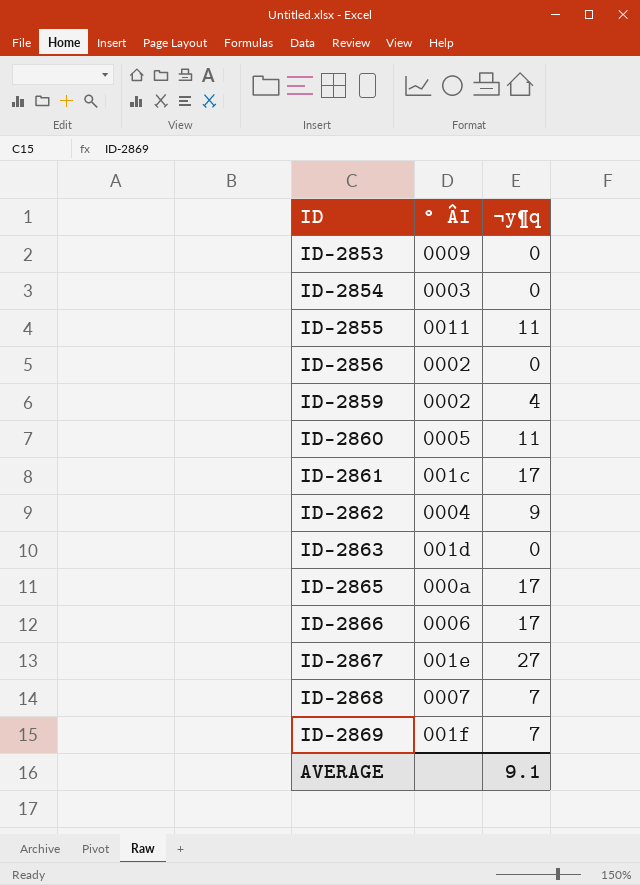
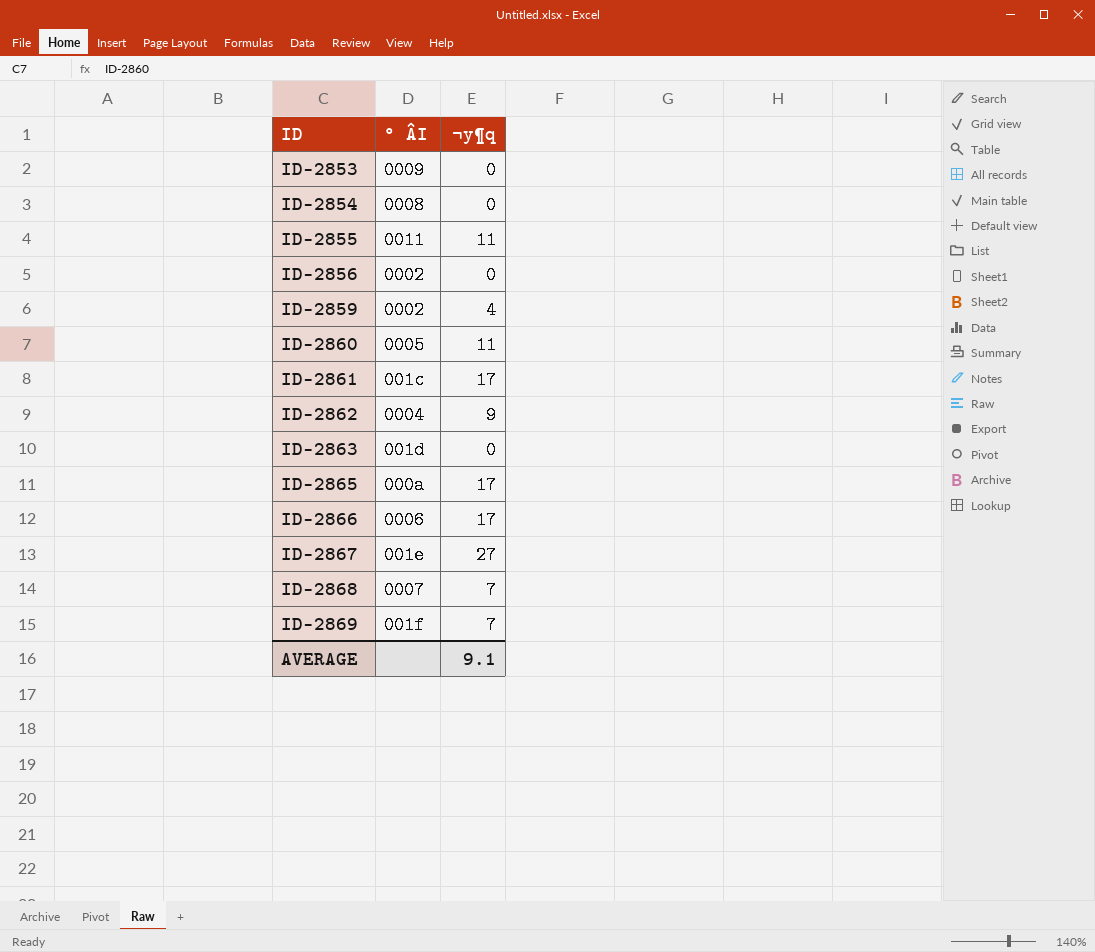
ID-2854 | ° ÂI: 0003 -> 0008

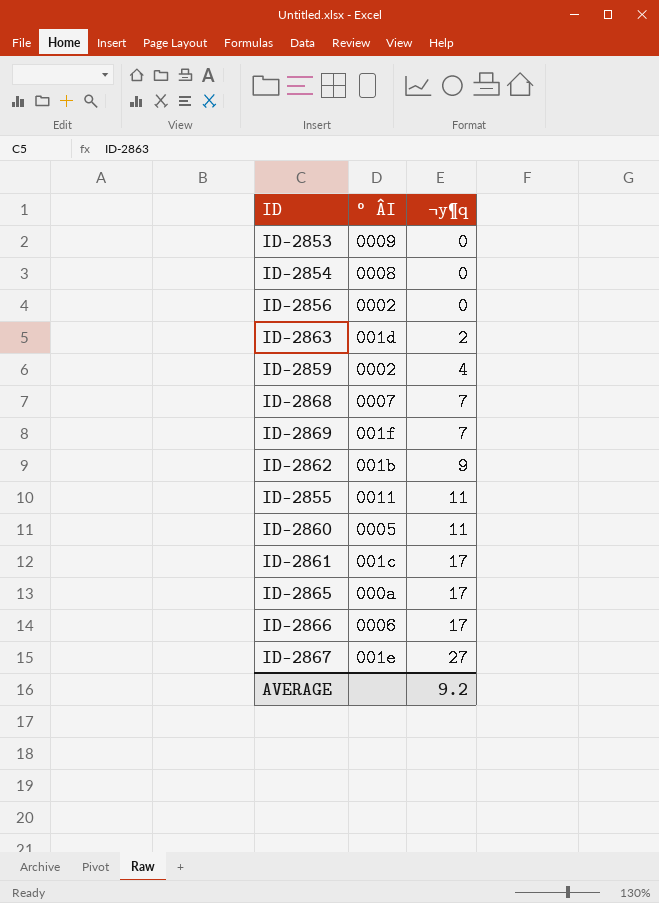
row order: ID ascending -> ¬y¶q ascending
ID-2863 | ¬y¶q: 0 -> 2
ID-2862 | ° ÂI: 0004 -> 001b
AVERAGE | ¬y¶q: 9.1 -> 9.2

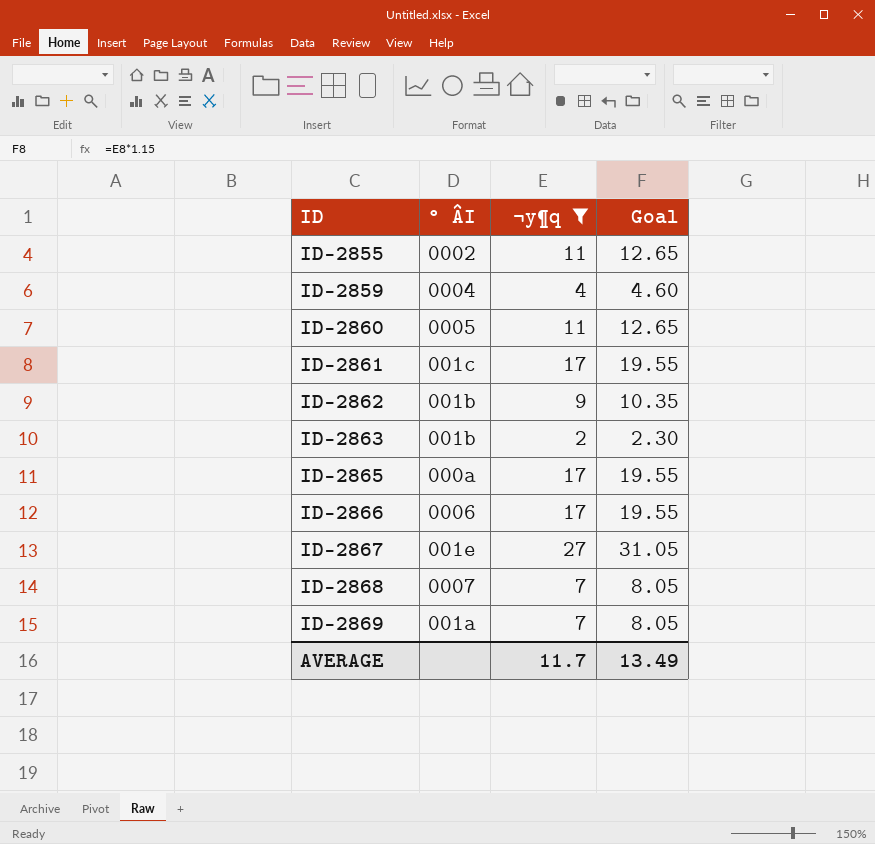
filter: none -> ¬y¶q != 0
row order: ¬y¶q ascending -> ID ascending
column Goal | formula: none -> [¬y¶q] * 1.15
ID-2855 | ° ÂI: 0011 -> 0002
ID-2859 | ° ÂI: 0002 -> 0004
ID-2863 | ° ÂI: 001d -> 001b
ID-2869 | ° ÂI: 001f -> 001a
AVERAGE | ¬y¶q: 9.2 -> 11.7

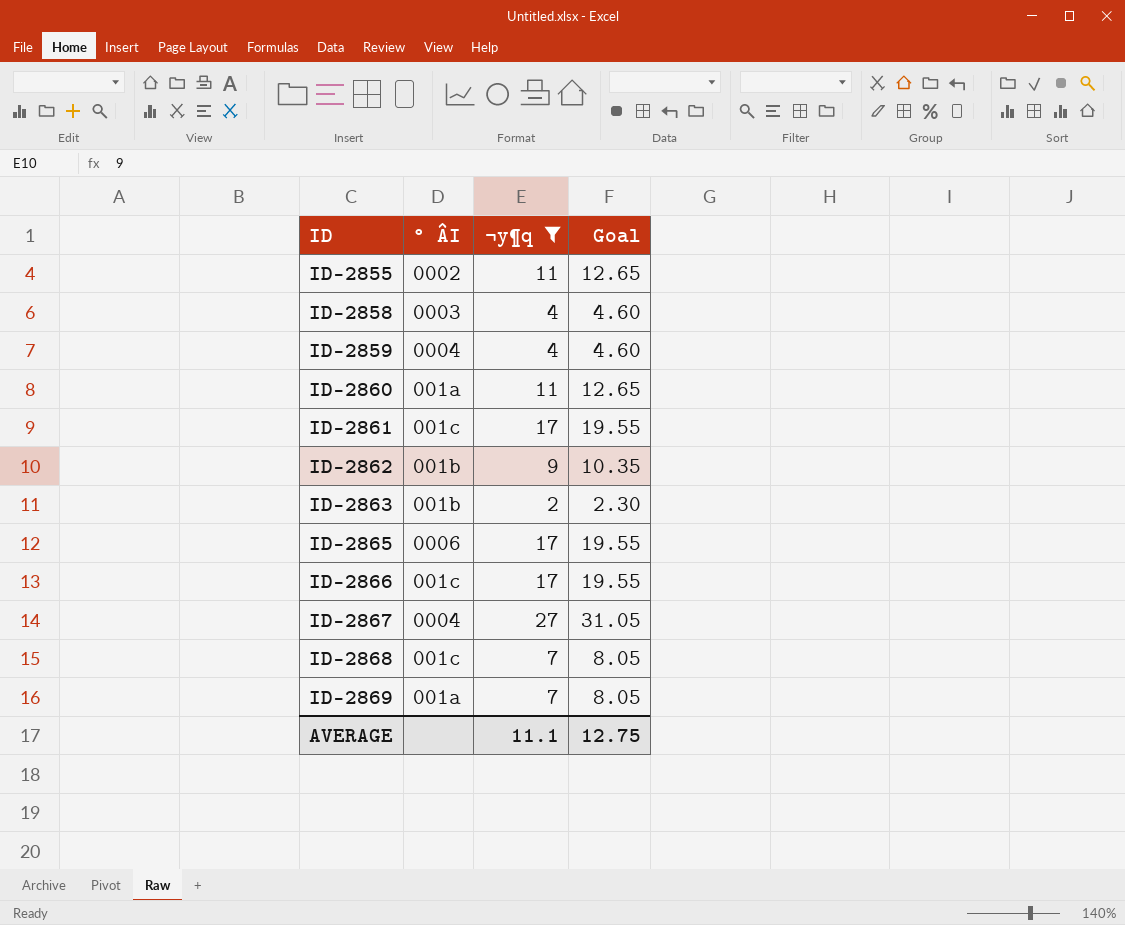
row ID-2858: none -> 0003 | 4 | 4.60
ID-2860 | ° ÂI: 0005 -> 001a
ID-2865 | ° ÂI: 000a -> 0006
ID-2866 | ° ÂI: 0006 -> 001c
ID-2867 | ° ÂI: 001e -> 0004
ID-2868 | ° ÂI: 0007 -> 001c
AVERAGE | ¬y¶q: 11.7 -> 11.1
AVERAGE | Goal: 13.49 -> 12.75

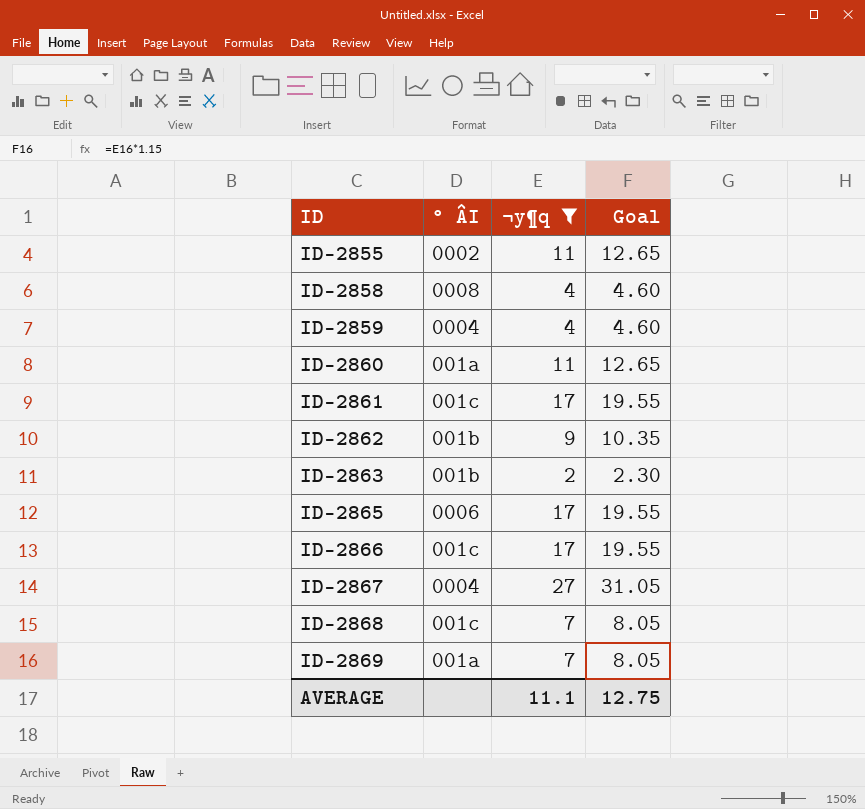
ID-2858 | ° ÂI: 0003 -> 0008

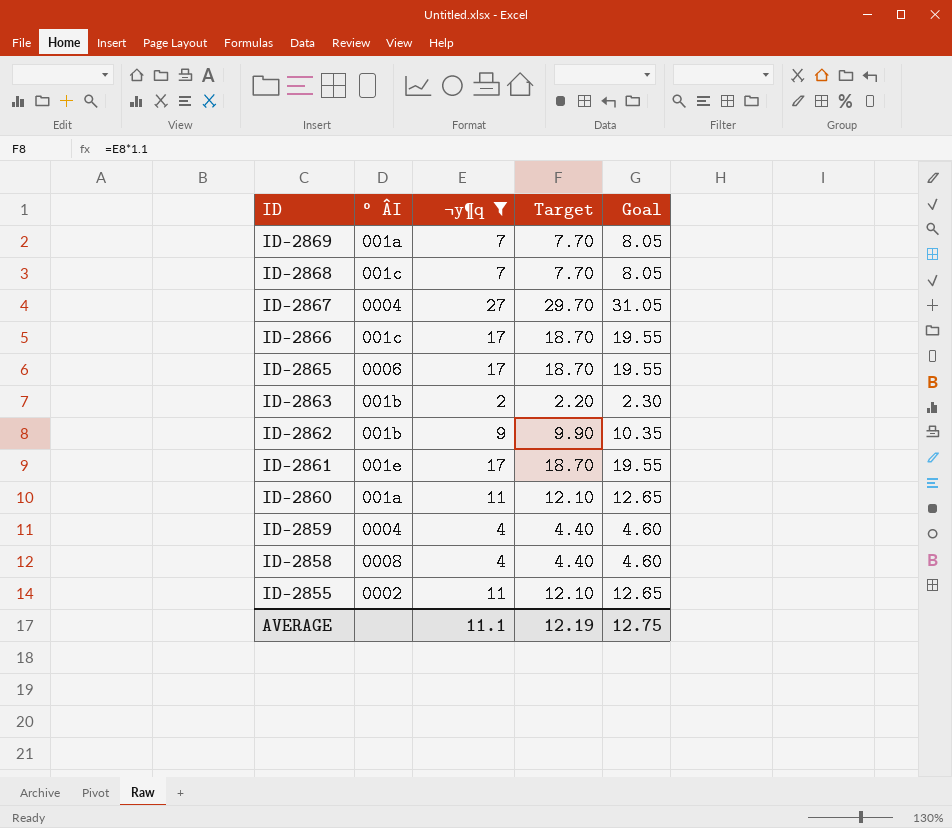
row order: ID ascending -> ID descending
column Target | formula: none -> [¬y¶q] * 1.1
ID-2861 | ° ÂI: 001c -> 001e

